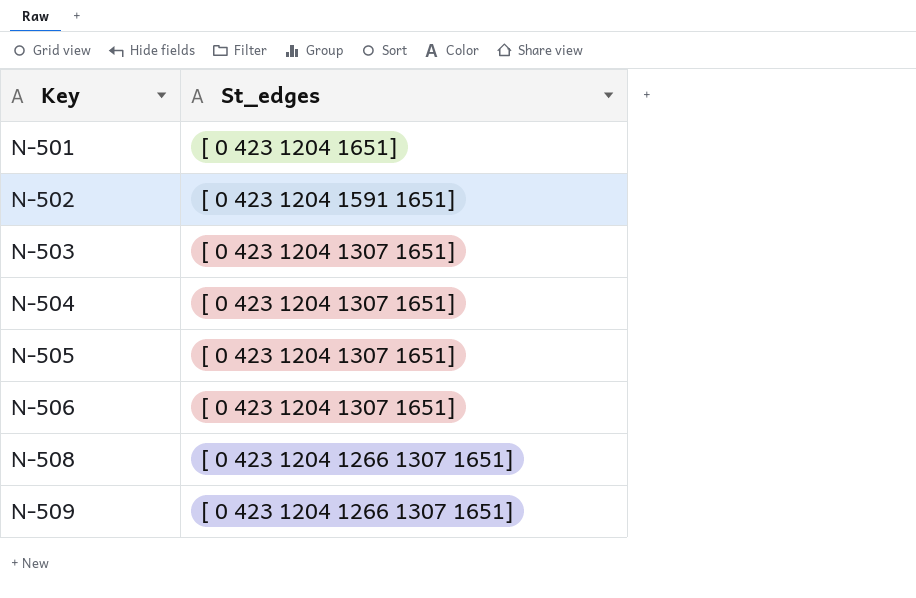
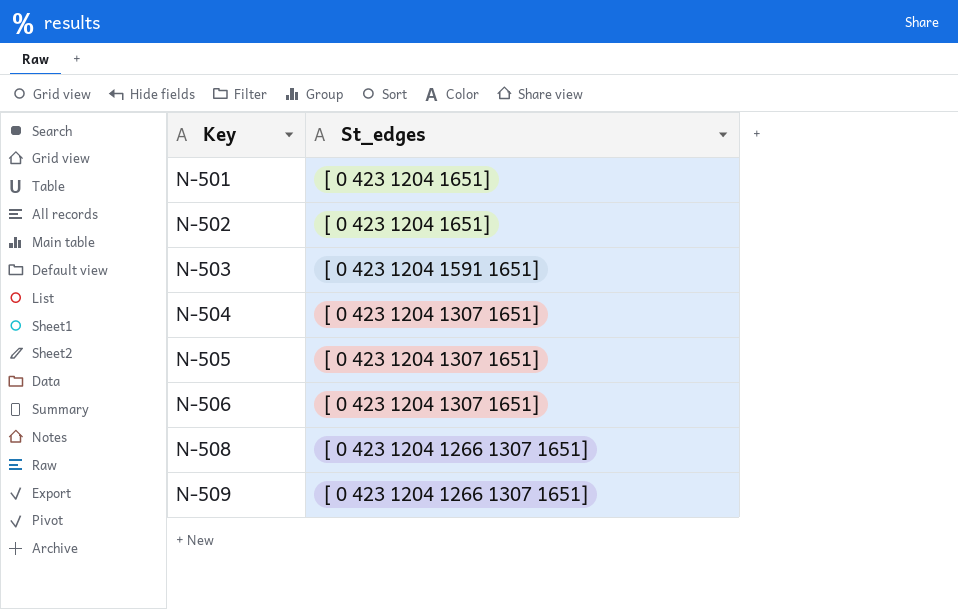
N-502 | St_edges: [ 0 423 1204 1591 1651] -> [ 0 423 1204 1651]
N-503 | St_edges: [ 0 423 1204 1307 1651] -> [ 0 423 1204 1591 1651]

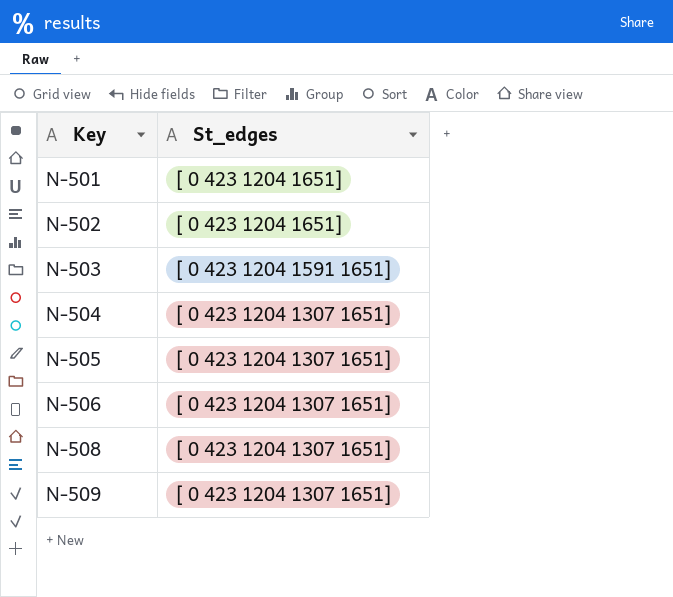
N-508 | St_edges: [ 0 423 1204 1266 1307 1651] -> [ 0 423 1204 1307 1651]
N-509 | St_edges: [ 0 423 1204 1266 1307 1651] -> [ 0 423 1204 1307 1651]

